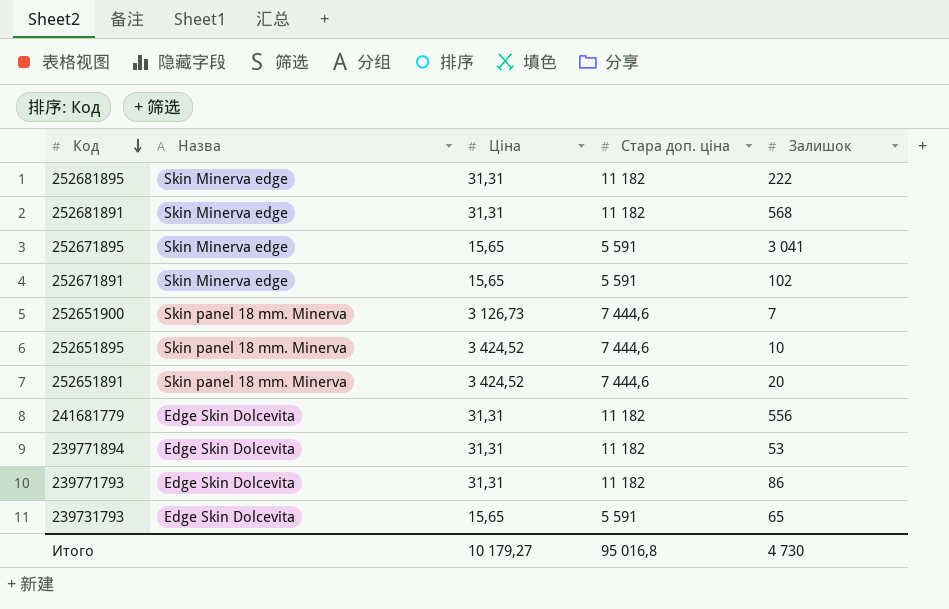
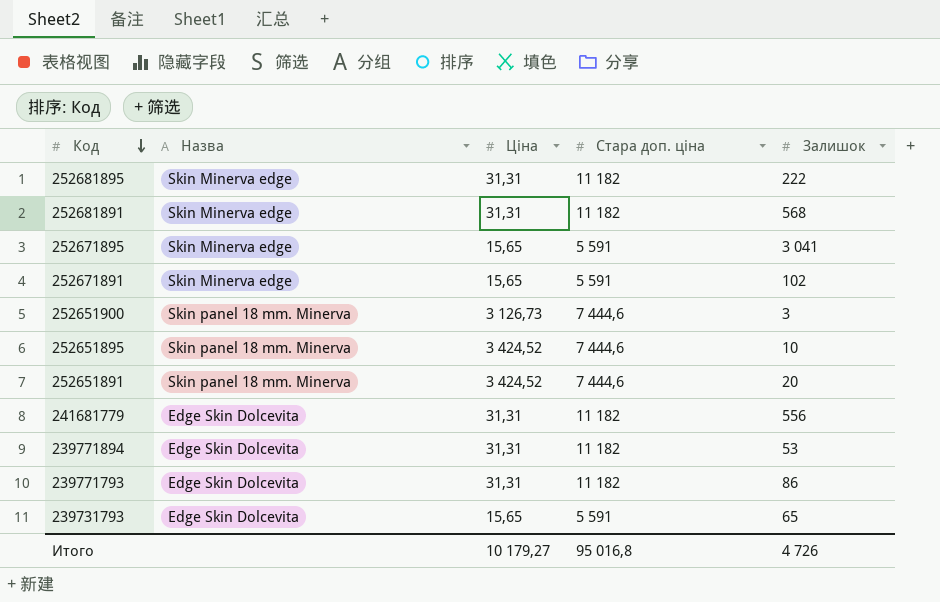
252651900 | Залишок: 7 -> 3
Итого | Залишок: 4 730 -> 4 726

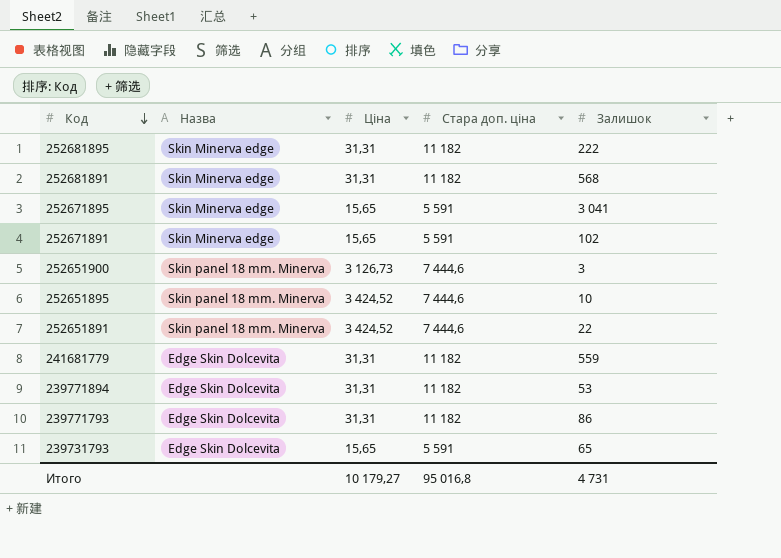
252651891 | Залишок: 20 -> 22
241681779 | Залишок: 556 -> 559
Итого | Залишок: 4 726 -> 4 731

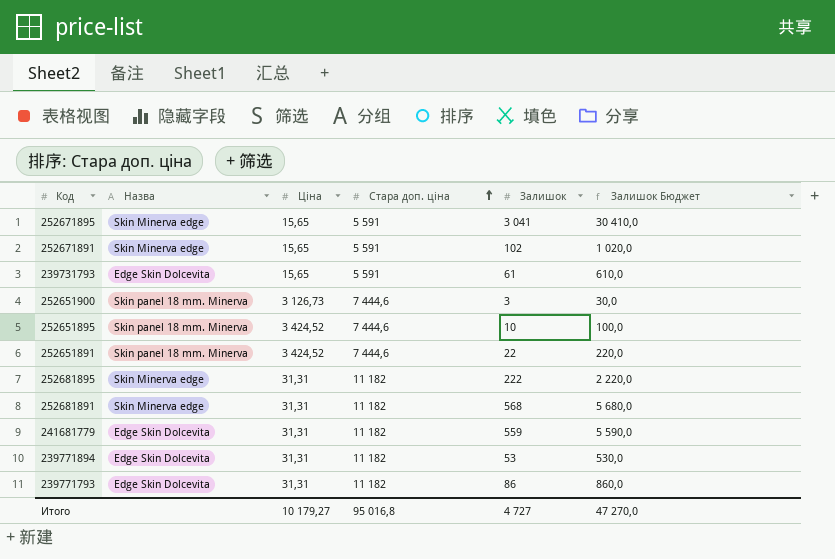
row order: Код descending -> Стара доп. ціна ascending
column Залишок Бюджет | formula: none -> [Залишок] * 10
239731793 | Залишок: 65 -> 61
Итого | Залишок: 4 731 -> 4 727

